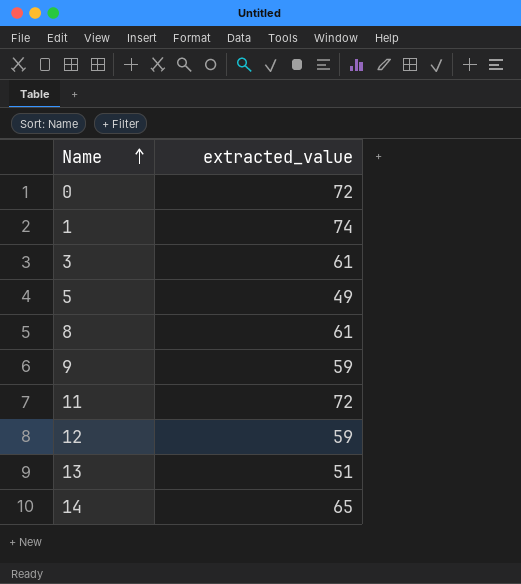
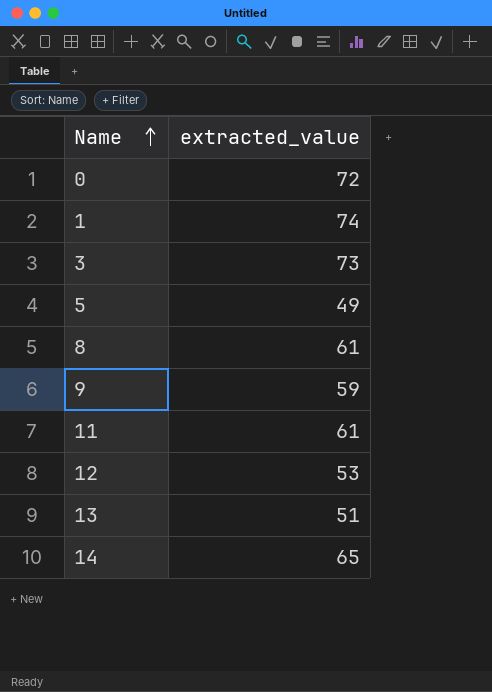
3 | extracted_value: 61 -> 73
11 | extracted_value: 72 -> 61
12 | extracted_value: 59 -> 53

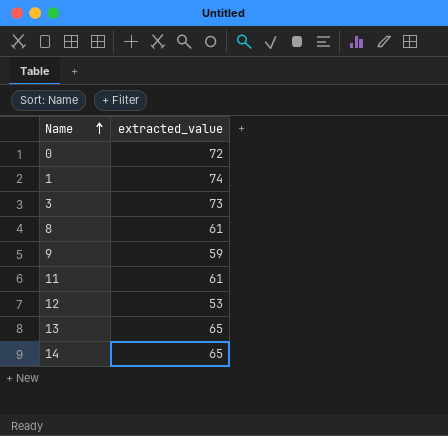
row 5: 49 -> none
13 | extracted_value: 51 -> 65

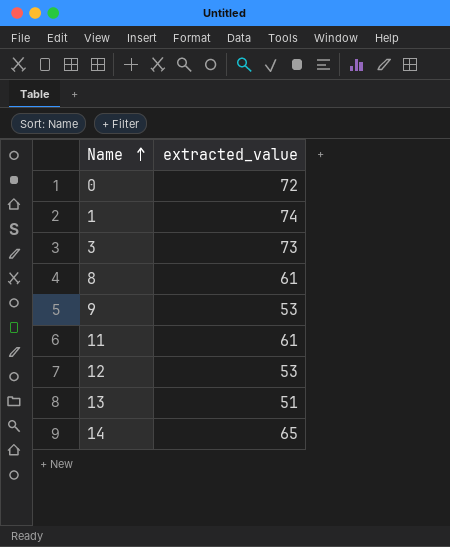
9 | extracted_value: 59 -> 53
13 | extracted_value: 65 -> 51

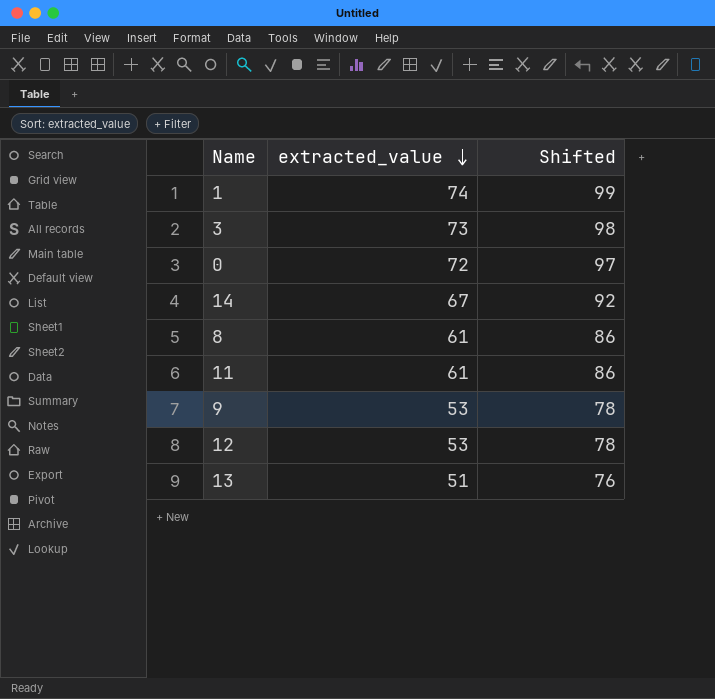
row order: Name ascending -> extracted_value descending
column Shifted | formula: none -> [extracted_value] + 25
14 | extracted_value: 65 -> 67

